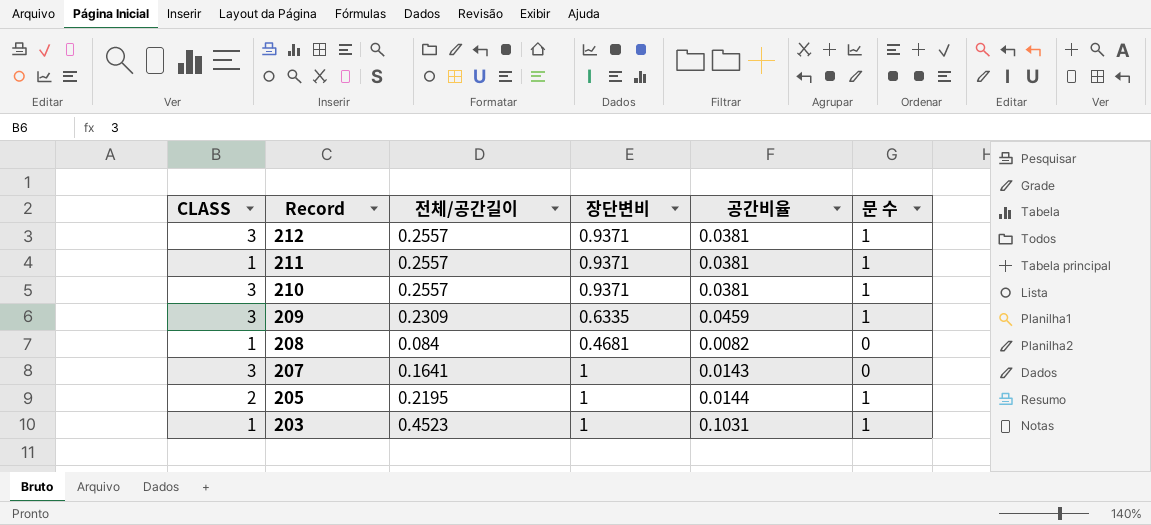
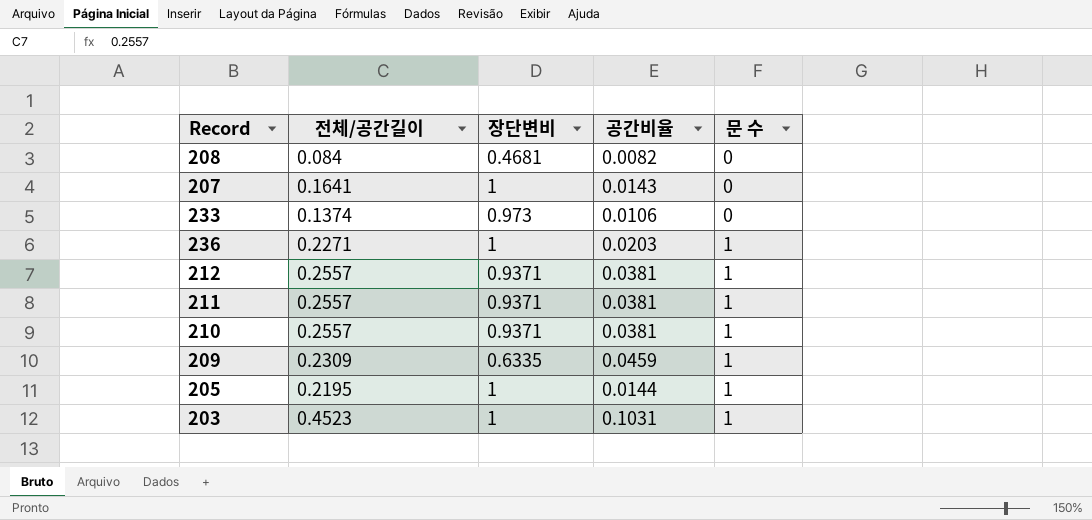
row order: Record descending -> 문 수 ascending
column CLASS | position: 1 -> none
row 233: none -> 0.1374 | 0.973 | 0.0106 | 0
row 236: none -> 0.2271 | 1 | 0.0203 | 1

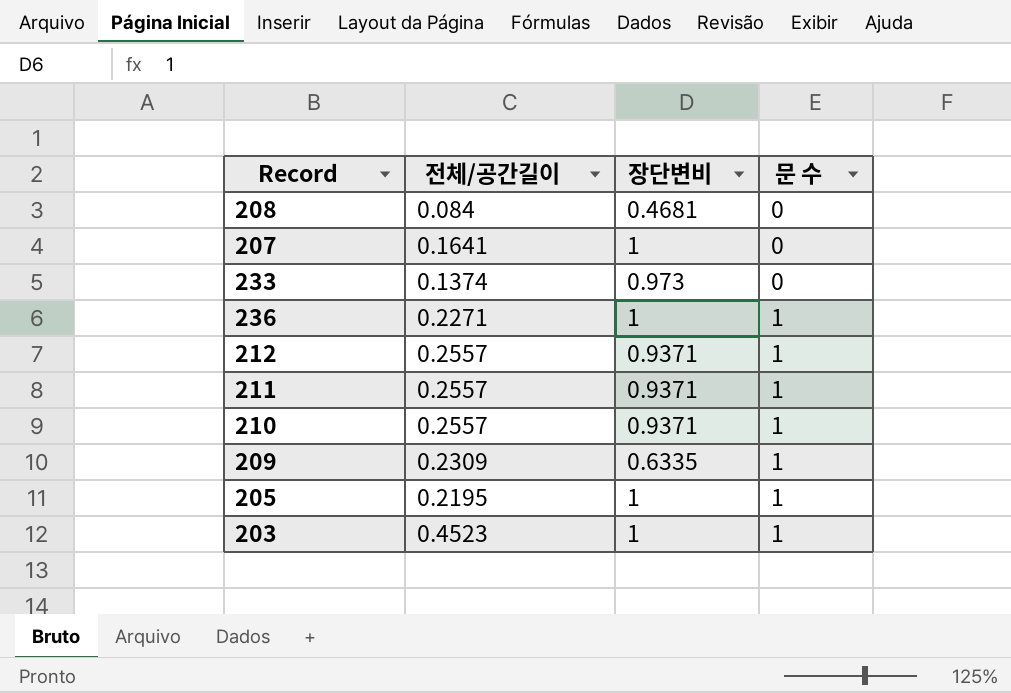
column 공간비율 | position: 4 -> none

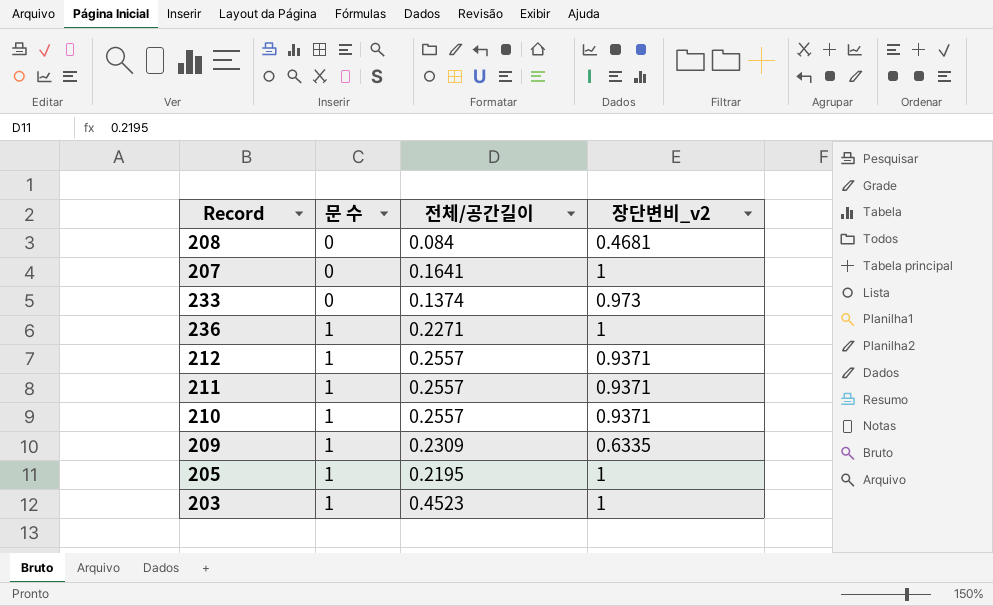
column 문 수 | position: 4 -> 2
column name: 장단변비 -> 장단변비_v2

